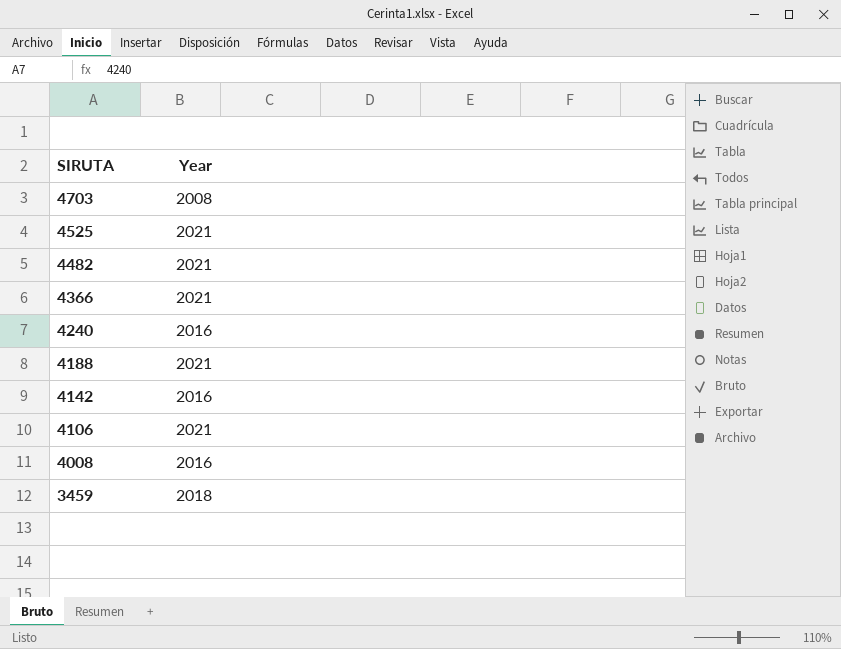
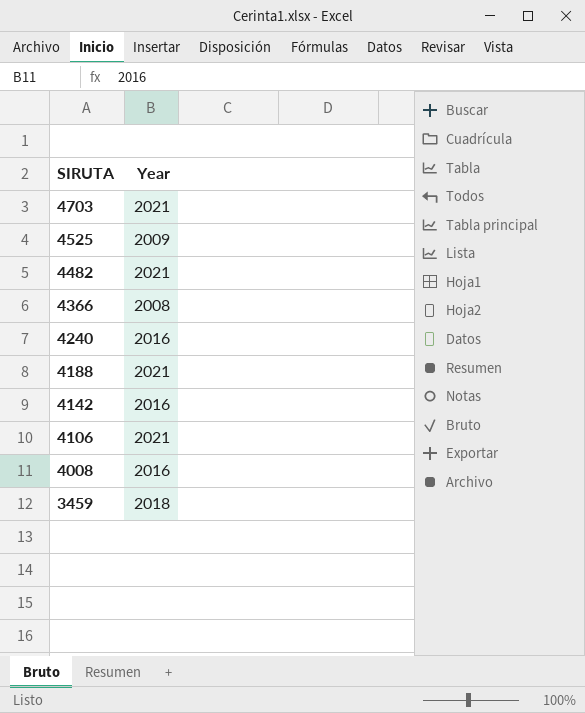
4703 | Year: 2008 -> 2021
4525 | Year: 2021 -> 2009
4366 | Year: 2021 -> 2008

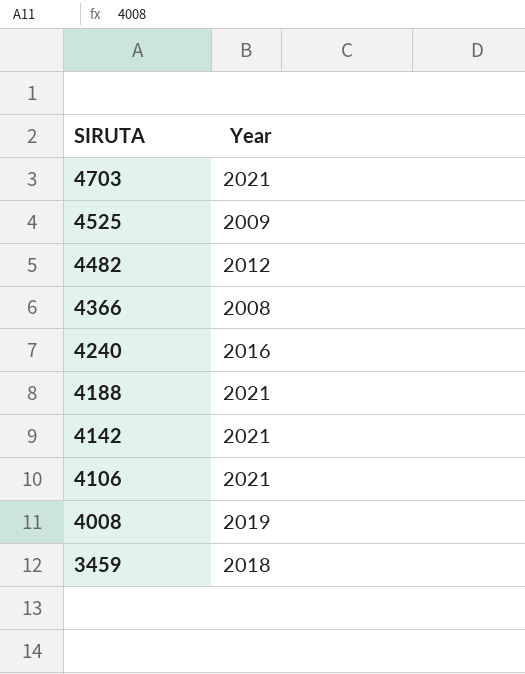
4482 | Year: 2021 -> 2012
4142 | Year: 2016 -> 2021
4008 | Year: 2016 -> 2019

